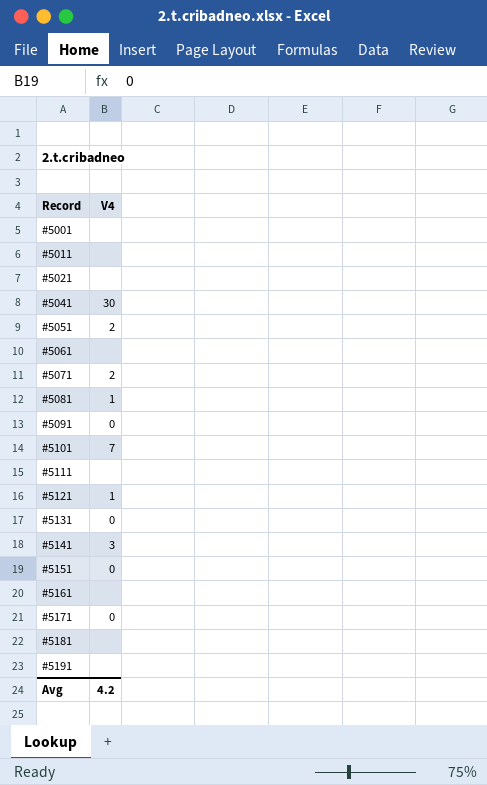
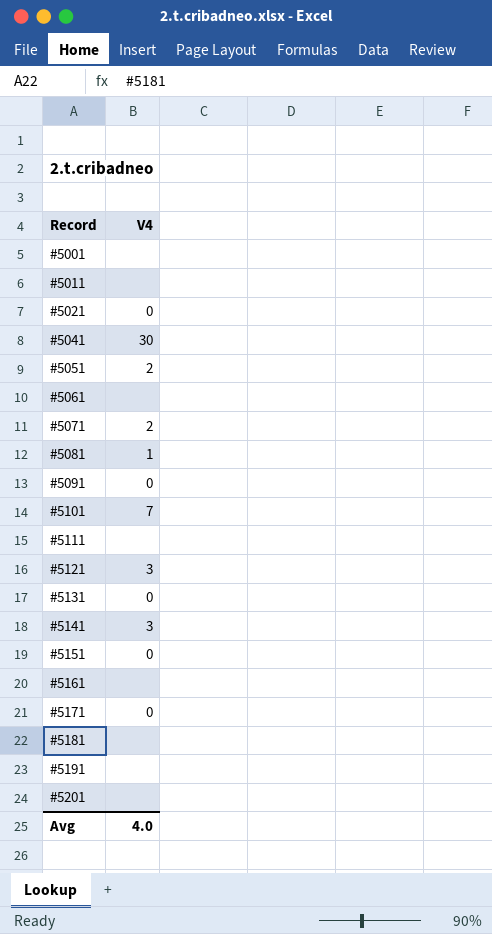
#5021 | V4: none -> 0
#5121 | V4: 1 -> 3
row #5201: none -> none
Avg | V4: 4.2 -> 4.0

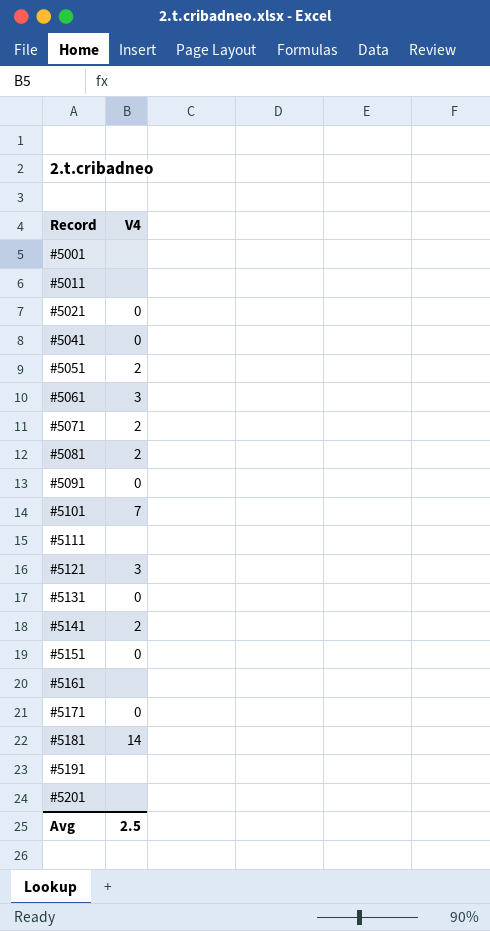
#5041 | V4: 30 -> 0
#5061 | V4: none -> 3
#5081 | V4: 1 -> 2
#5141 | V4: 3 -> 2
#5181 | V4: none -> 14
Avg | V4: 4.0 -> 2.5

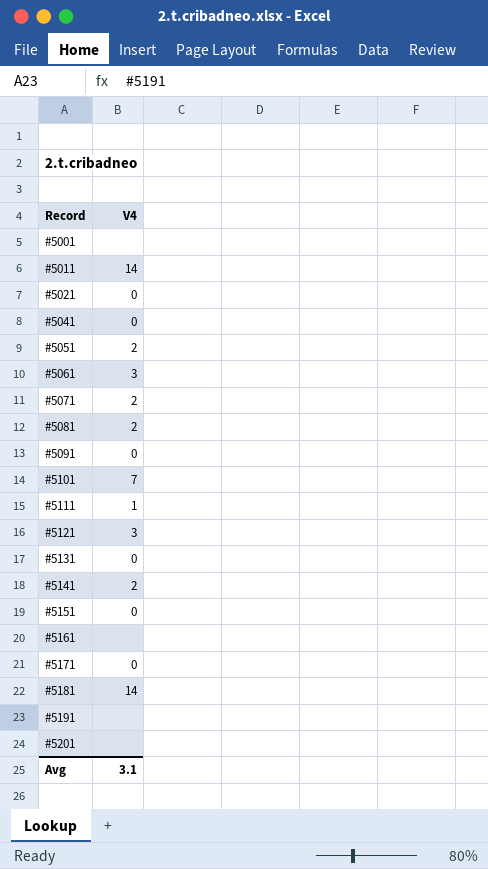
#5011 | V4: none -> 14
#5111 | V4: none -> 1
Avg | V4: 2.5 -> 3.1

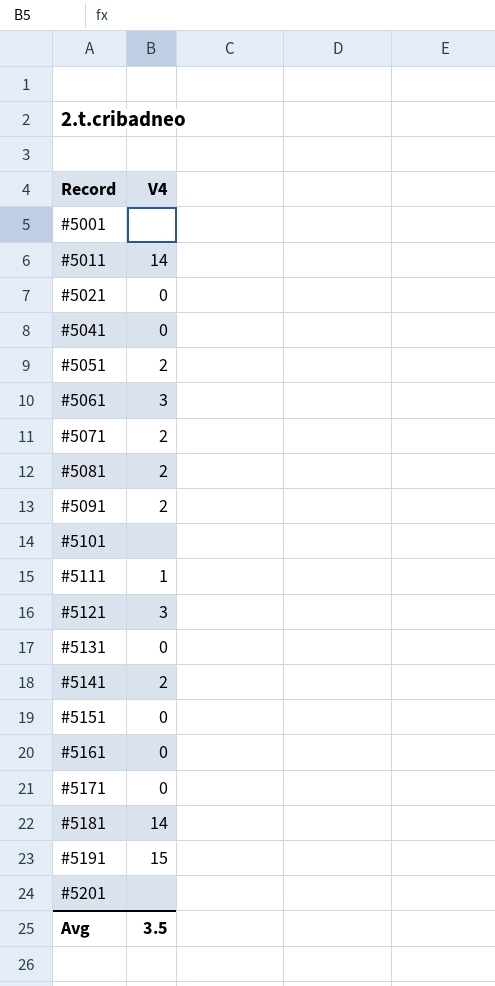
#5091 | V4: 0 -> 2
#5101 | V4: 7 -> none
#5161 | V4: none -> 0
#5191 | V4: none -> 15
Avg | V4: 3.1 -> 3.5

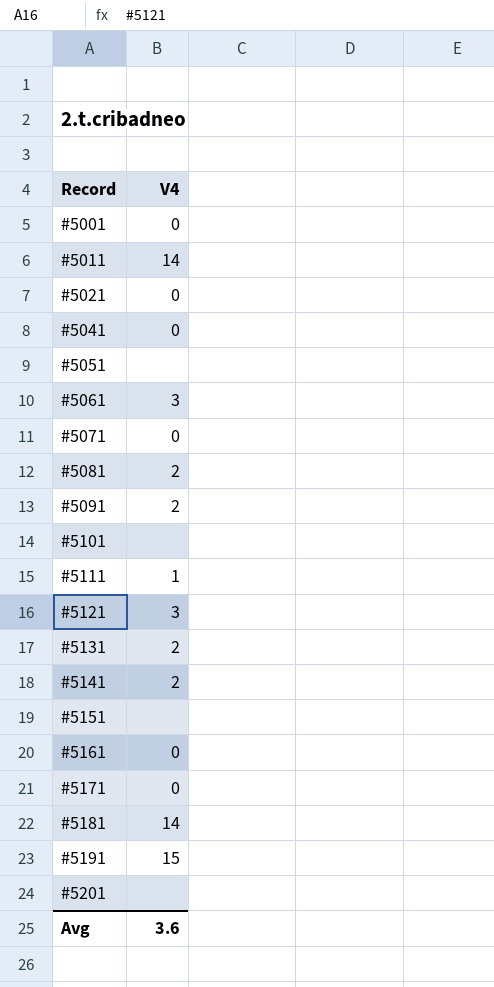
#5001 | V4: none -> 0
#5051 | V4: 2 -> none
#5071 | V4: 2 -> 0
#5131 | V4: 0 -> 2
#5151 | V4: 0 -> none
Avg | V4: 3.5 -> 3.6

